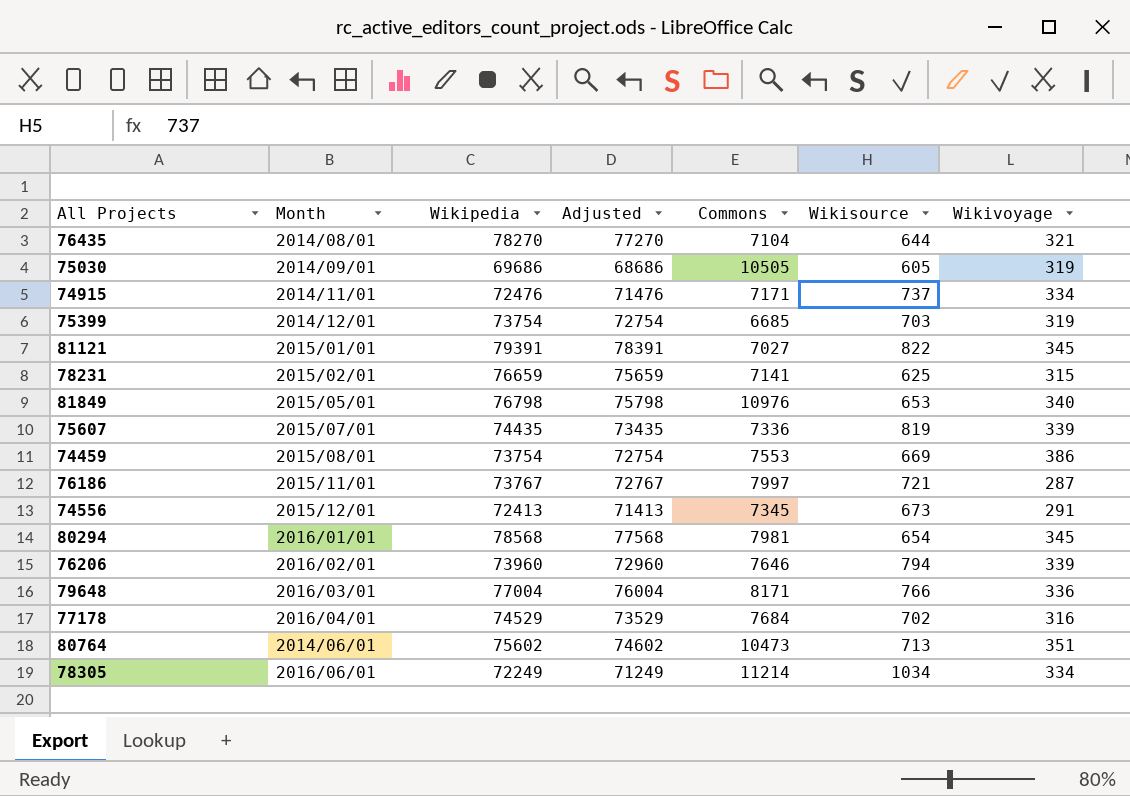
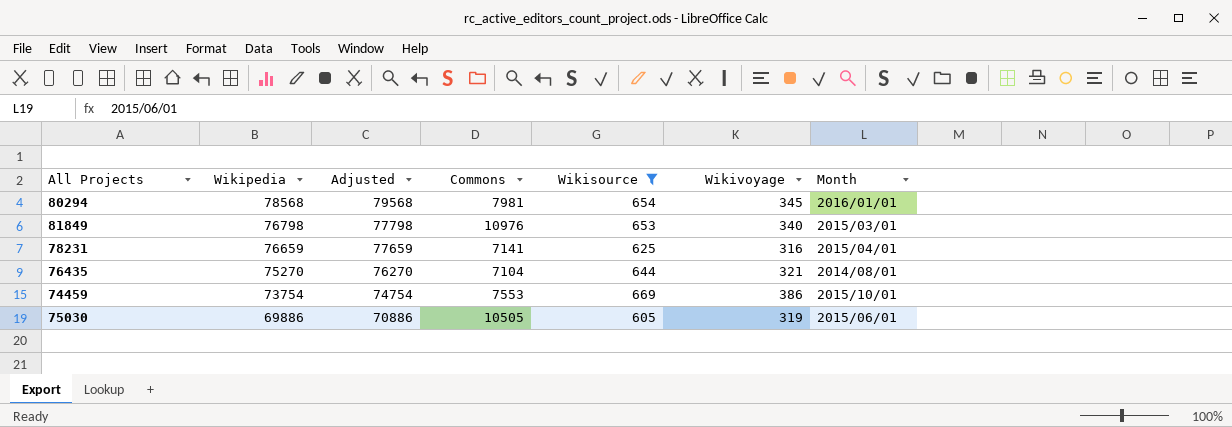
filter: none -> Wikisource <= 669
row order: none -> Wikipedia descending
column Adjusted | formula: [Wikipedia] - 1000 -> [Wikipedia] + 1000
column Month | position: 2 -> 7
81849 | Month: 2015/05/01 -> 2015/03/01
78231 | Wikivoyage: 315 -> 316
78231 | Month: 2015/02/01 -> 2015/04/01
76435 | Wikipedia: 78270 -> 75270
74459 | Month: 2015/08/01 -> 2015/10/01
75030 | Wikipedia: 69686 -> 69886
75030 | Month: 2014/09/01 -> 2015/06/01

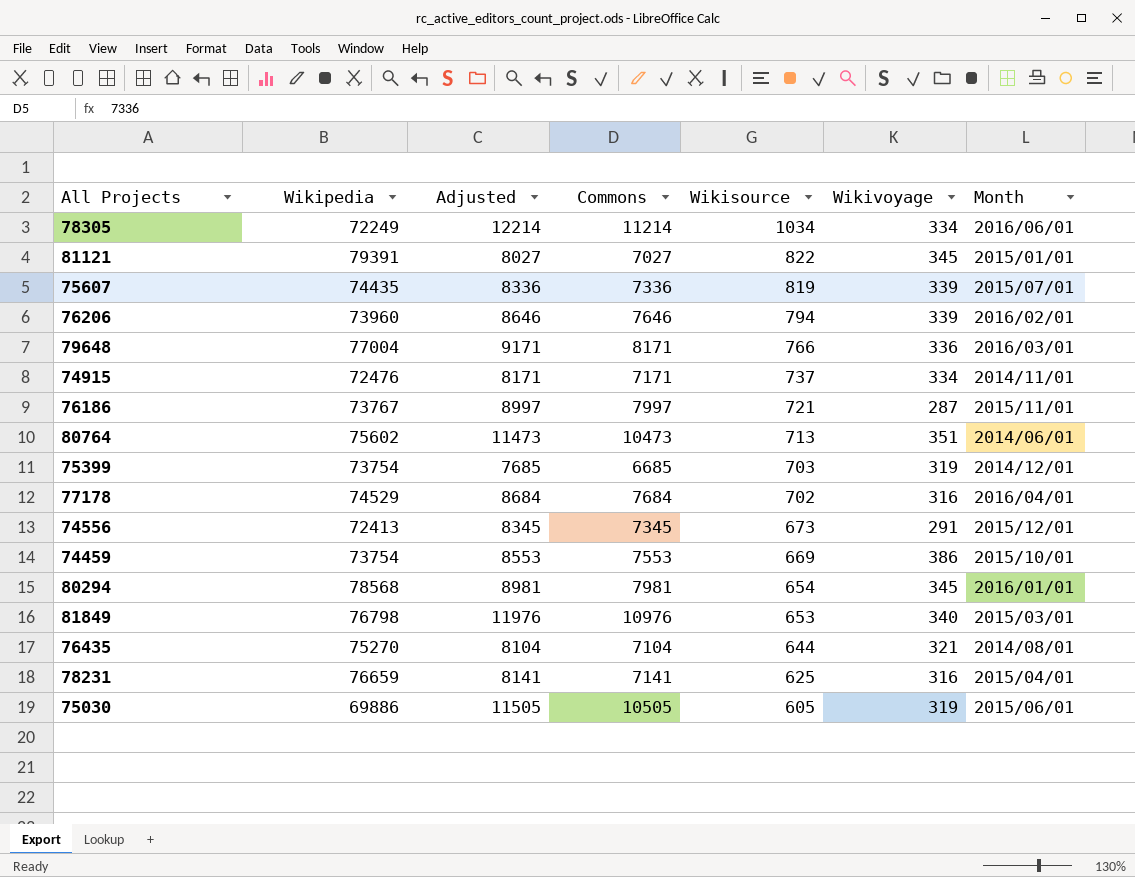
filter: Wikisource <= 669 -> none
row order: Wikipedia descending -> Wikisource descending
column Adjusted | formula: [Wikipedia] + 1000 -> [Commons] + 1000

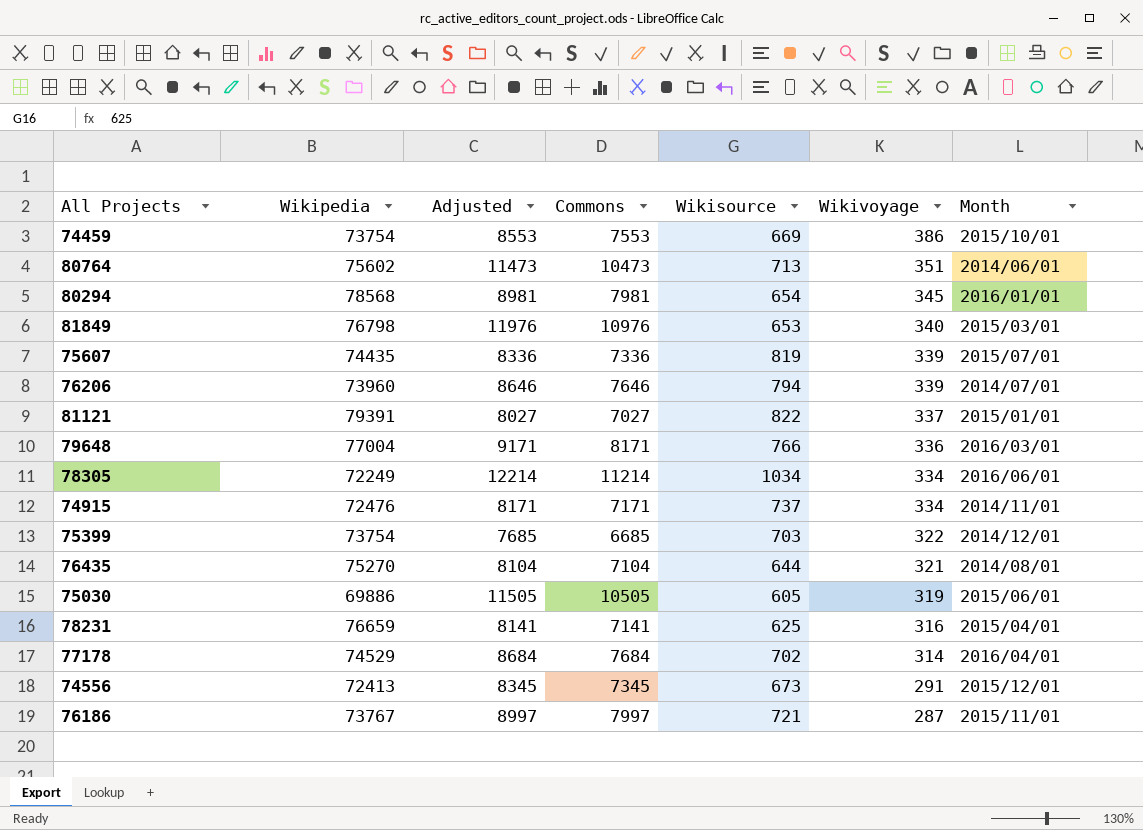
row order: Wikisource descending -> Wikivoyage descending
76206 | Month: 2016/02/01 -> 2014/07/01
81121 | Wikivoyage: 345 -> 337
75399 | Wikivoyage: 319 -> 322
77178 | Wikivoyage: 316 -> 314

